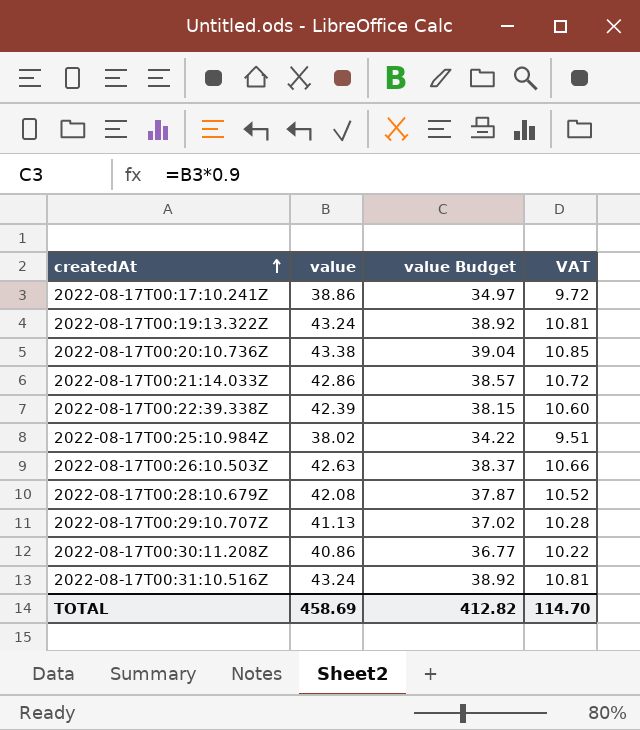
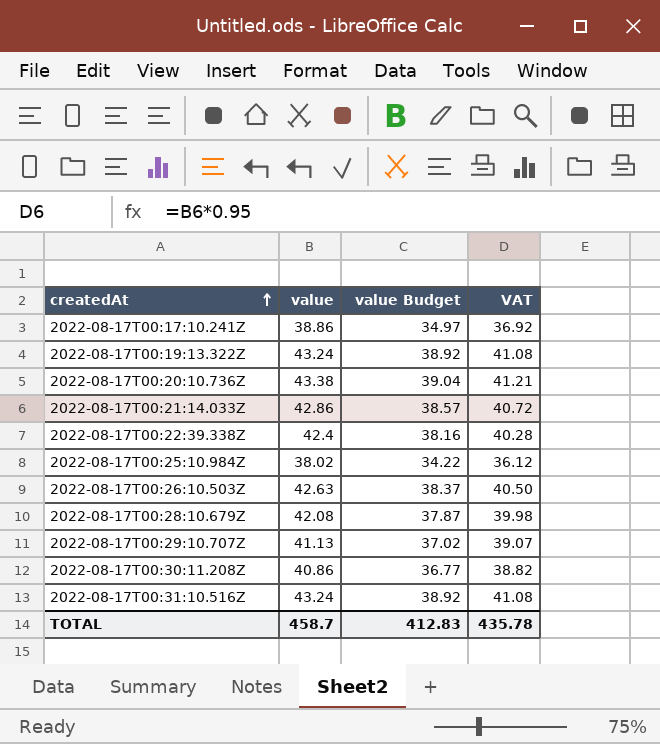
column VAT | formula: [value] * 0.25 -> [value] * 0.95
2022-08-17T00:22:39.338Z | value: 42.39 -> 42.4
2022-08-17T00:22:39.338Z | value Budget: 38.15 -> 38.16
TOTAL | value: 458.69 -> 458.7
TOTAL | value Budget: 412.82 -> 412.83
TOTAL | VAT: 114.70 -> 435.78

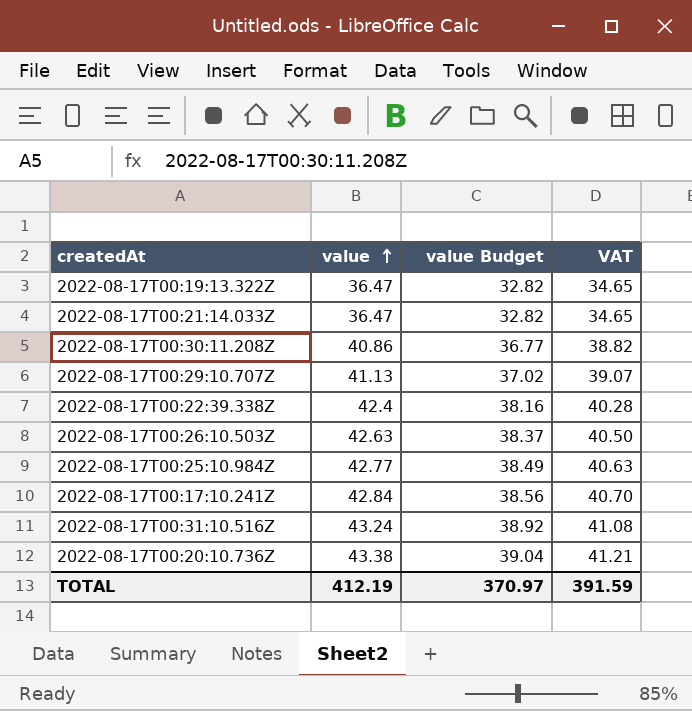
row order: createdAt ascending -> value ascending
row 2022-08-17T00:28:10.679Z: 42.08 | 37.87 | 39.98 -> none
2022-08-17T00:19:13.322Z | value: 43.24 -> 36.47
2022-08-17T00:19:13.322Z | value Budget: 38.92 -> 32.82
2022-08-17T00:19:13.322Z | VAT: 41.08 -> 34.65
2022-08-17T00:21:14.033Z | value: 42.86 -> 36.47
2022-08-17T00:21:14.033Z | value Budget: 38.57 -> 32.82
2022-08-17T00:21:14.033Z | VAT: 40.72 -> 34.65
2022-08-17T00:25:10.984Z | value: 38.02 -> 42.77
2022-08-17T00:25:10.984Z | value Budget: 34.22 -> 38.49
2022-08-17T00:25:10.984Z | VAT: 36.12 -> 40.63
2022-08-17T00:17:10.241Z | value: 38.86 -> 42.84
2022-08-17T00:17:10.241Z | value Budget: 34.97 -> 38.56
2022-08-17T00:17:10.241Z | VAT: 36.92 -> 40.70
TOTAL | value: 458.7 -> 412.19
TOTAL | value Budget: 412.83 -> 370.97
TOTAL | VAT: 435.78 -> 391.59

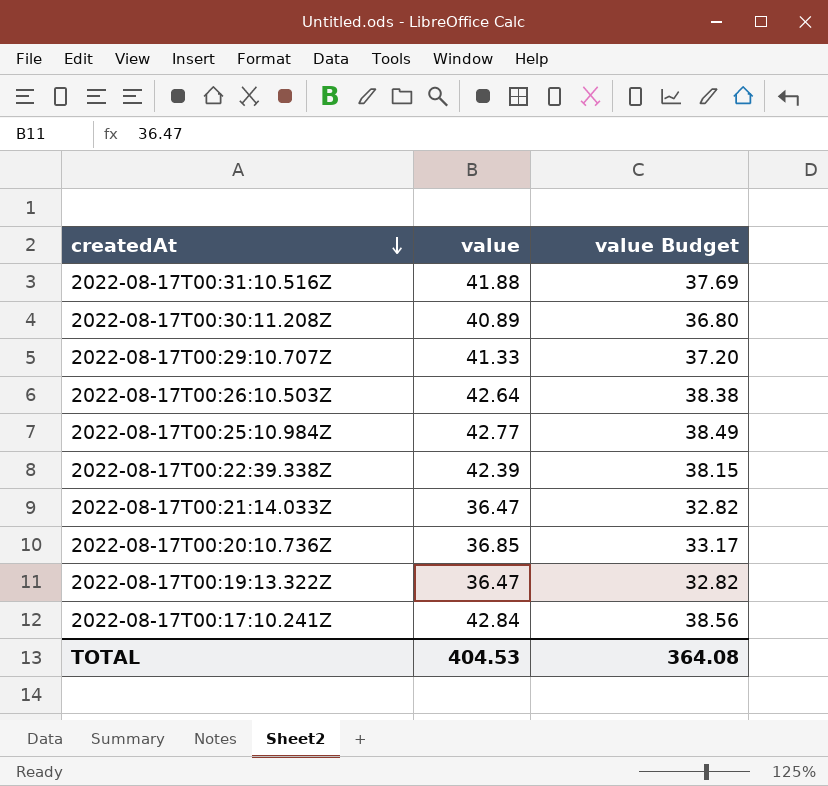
row order: value ascending -> createdAt descending
column VAT | formula: [value] * 0.95 -> none
2022-08-17T00:31:10.516Z | value: 43.24 -> 41.88
2022-08-17T00:31:10.516Z | value Budget: 38.92 -> 37.69
2022-08-17T00:30:11.208Z | value: 40.86 -> 40.89
2022-08-17T00:30:11.208Z | value Budget: 36.77 -> 36.80
2022-08-17T00:29:10.707Z | value: 41.13 -> 41.33
2022-08-17T00:29:10.707Z | value Budget: 37.02 -> 37.20
2022-08-17T00:26:10.503Z | value: 42.63 -> 42.64
2022-08-17T00:26:10.503Z | value Budget: 38.37 -> 38.38
2022-08-17T00:22:39.338Z | value: 42.4 -> 42.39
2022-08-17T00:22:39.338Z | value Budget: 38.16 -> 38.15
2022-08-17T00:20:10.736Z | value: 43.38 -> 36.85
2022-08-17T00:20:10.736Z | value Budget: 39.04 -> 33.17
TOTAL | value: 412.19 -> 404.53
TOTAL | value Budget: 370.97 -> 364.08

